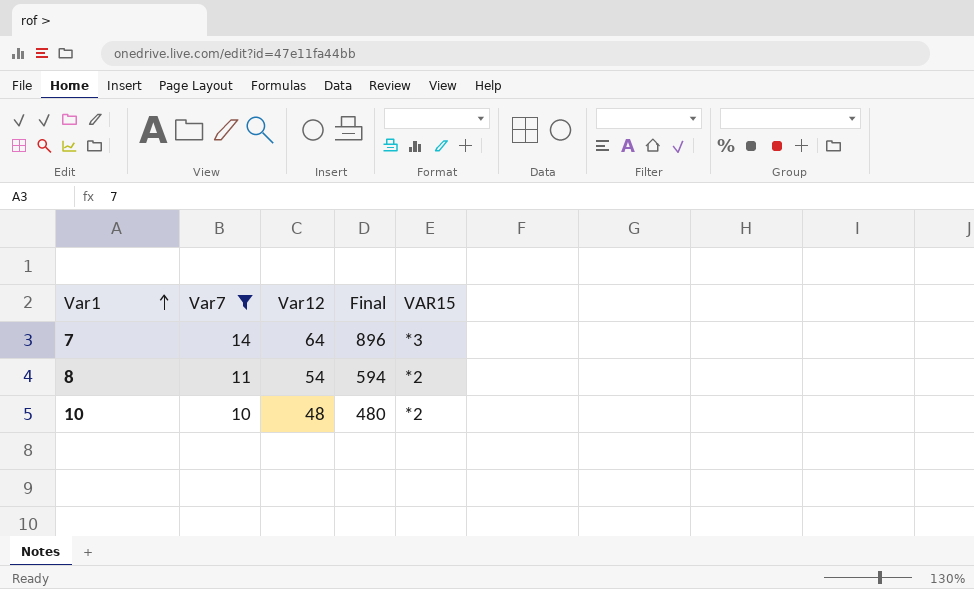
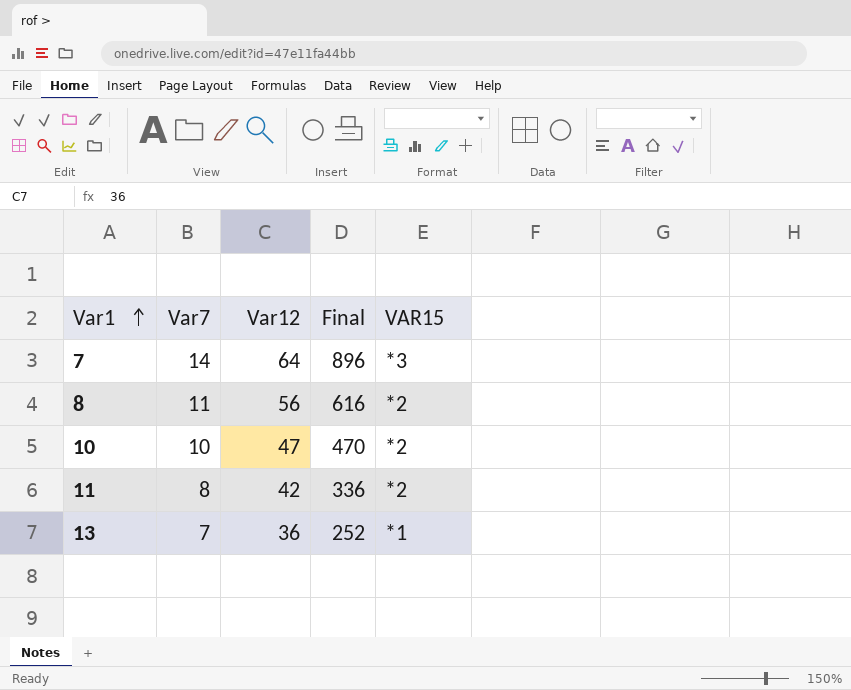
filter: Var7 >= 10 -> none
8 | Var12: 54 -> 56
8 | Final: 594 -> 616
10 | Var12: 48 -> 47
10 | Final: 480 -> 470

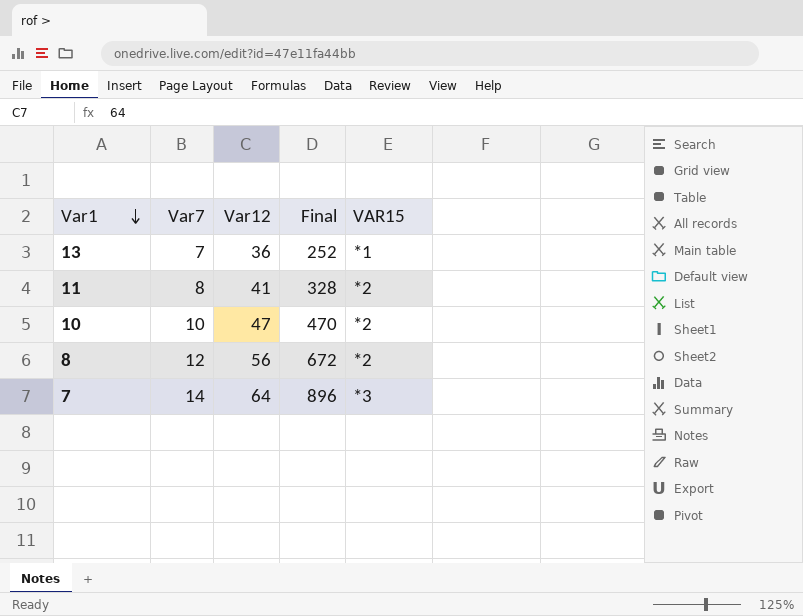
row order: Var1 ascending -> Var1 descending
11 | Var12: 42 -> 41
11 | Final: 336 -> 328
8 | Var7: 11 -> 12
8 | Final: 616 -> 672

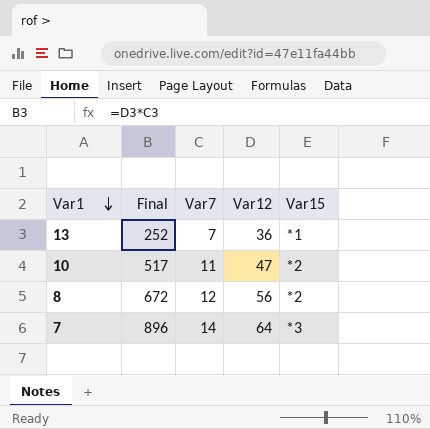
column Final | position: 4 -> 2
column name: VAR15 -> Var15
row 11: 8 | 41 | 328 | *2 -> none
10 | Final: 470 -> 517
10 | Var7: 10 -> 11

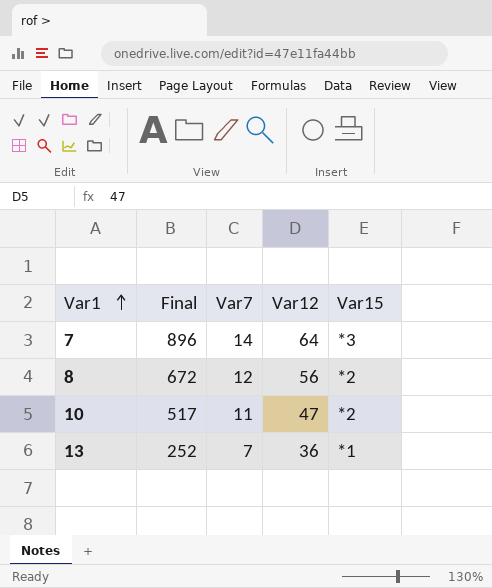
row order: Var1 descending -> Var1 ascending

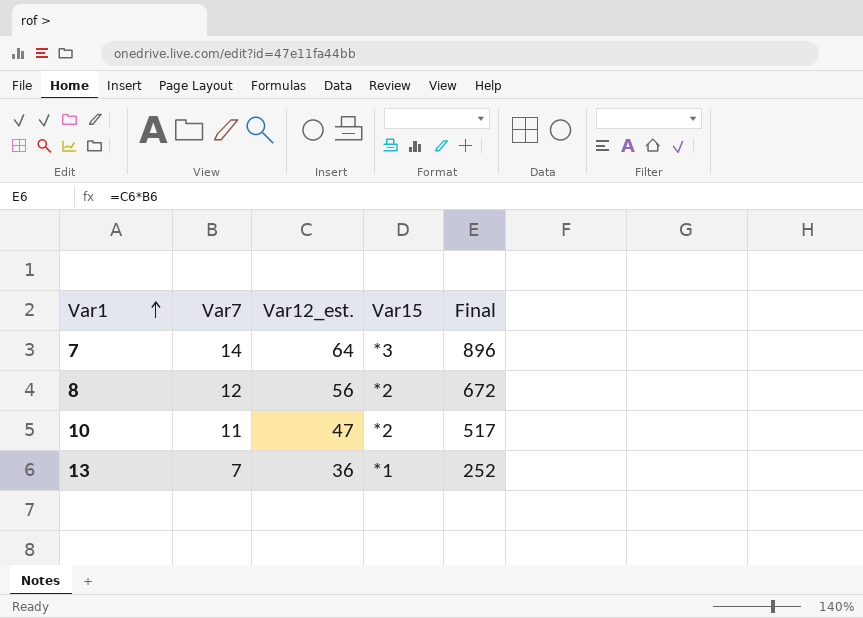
column name: Var12 -> Var12_est.
column Final | position: 2 -> 5

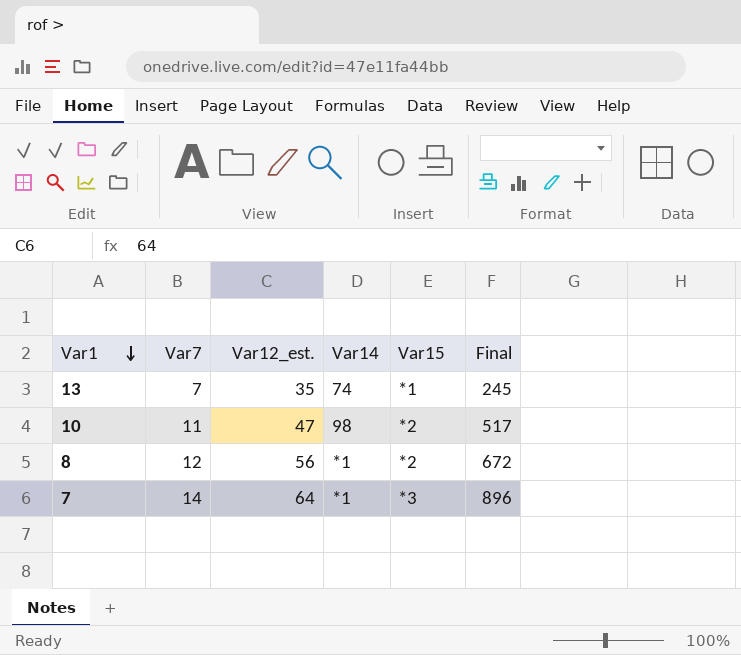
row order: Var1 ascending -> Var1 descending
column Var14 | position: none -> 4
13 | Var12_est.: 36 -> 35
13 | Final: 252 -> 245

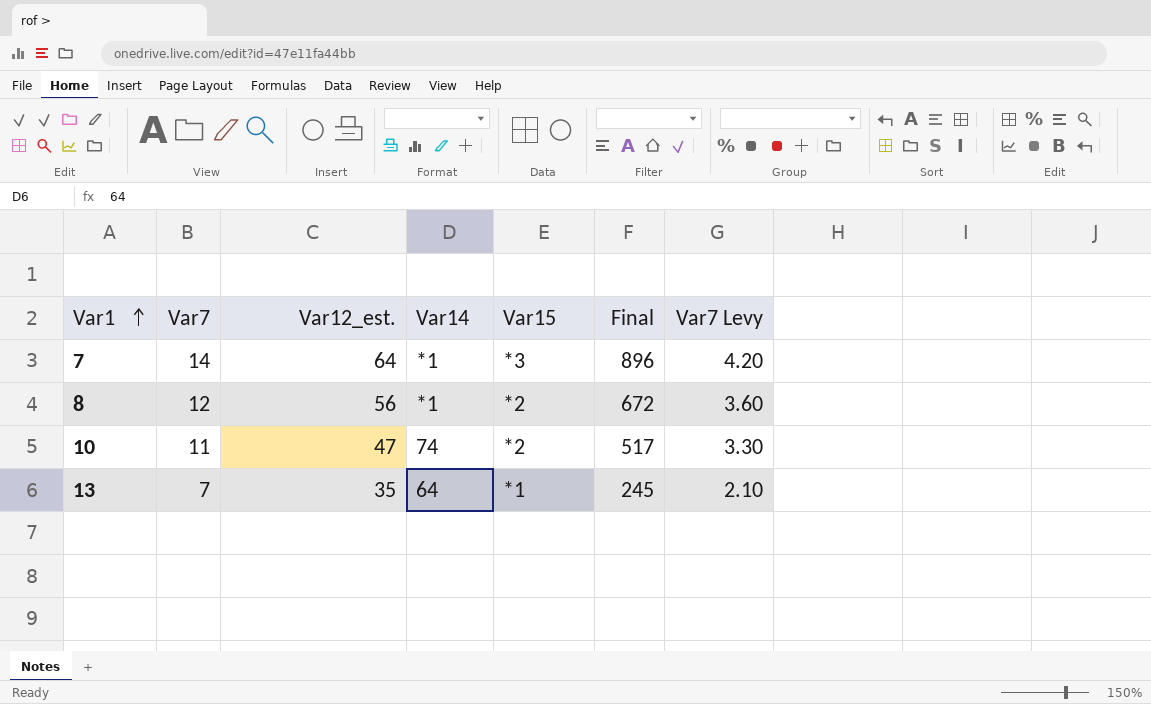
row order: Var1 descending -> Var1 ascending
column Var7 Levy | formula: none -> [Var7] * 0.3
10 | Var14: 98 -> 74
13 | Var14: 74 -> 64

